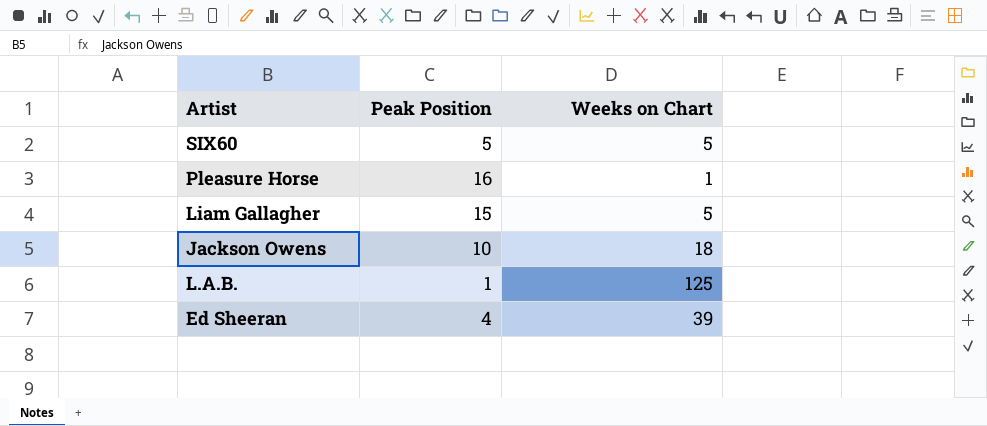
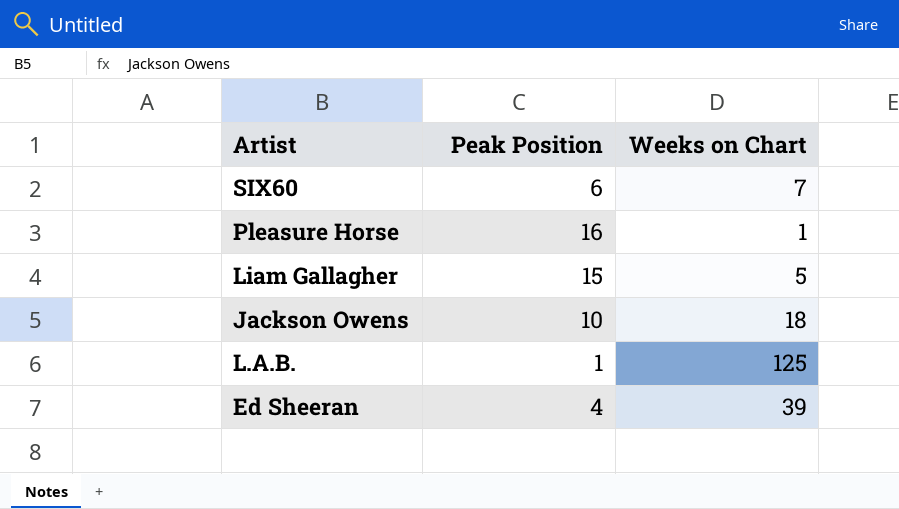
SIX60 | Peak Position: 5 -> 6
SIX60 | Weeks on Chart: 5 -> 7

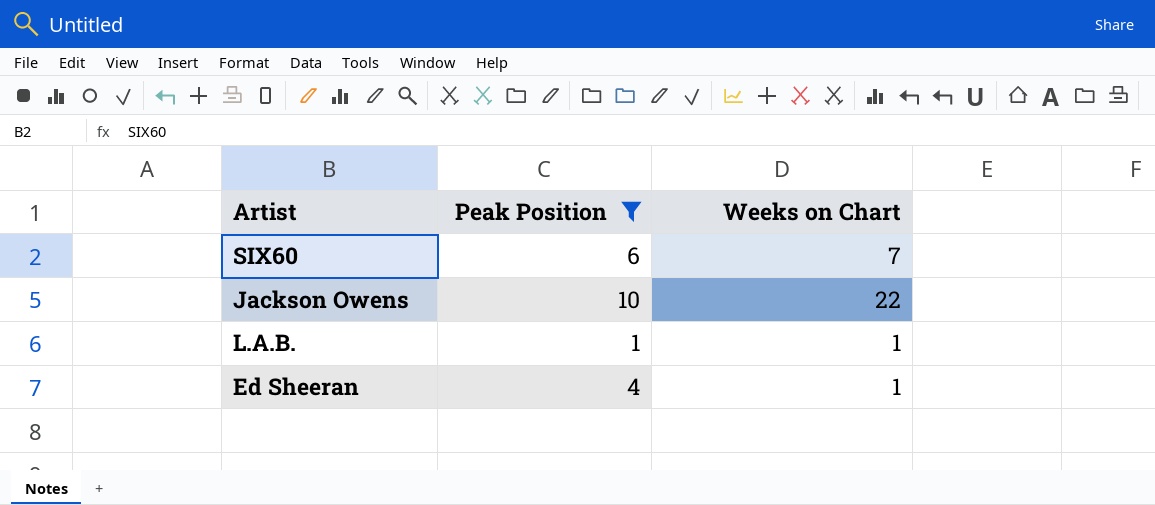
filter: none -> Peak Position <= 10
Jackson Owens | Weeks on Chart: 18 -> 22
L.A.B. | Weeks on Chart: 125 -> 1
Ed Sheeran | Weeks on Chart: 39 -> 1

